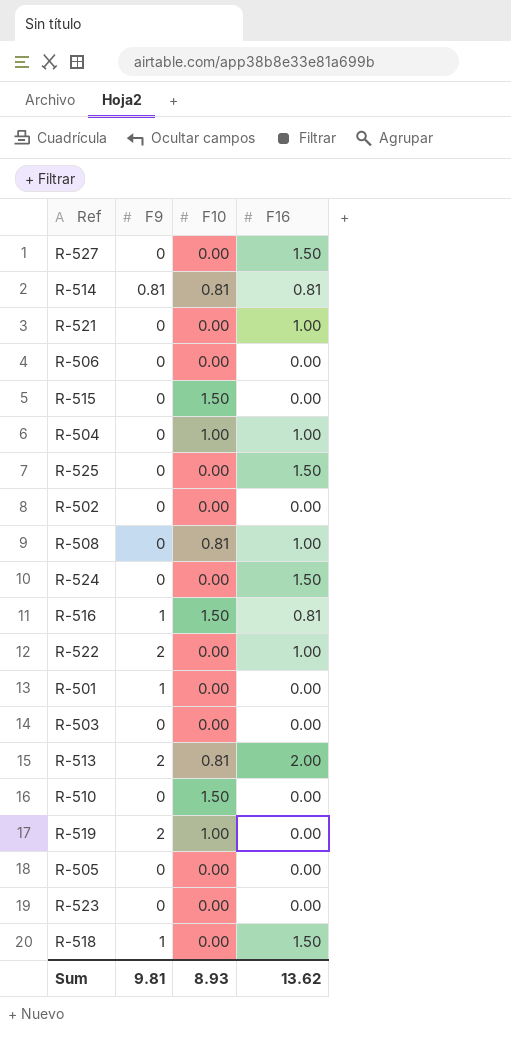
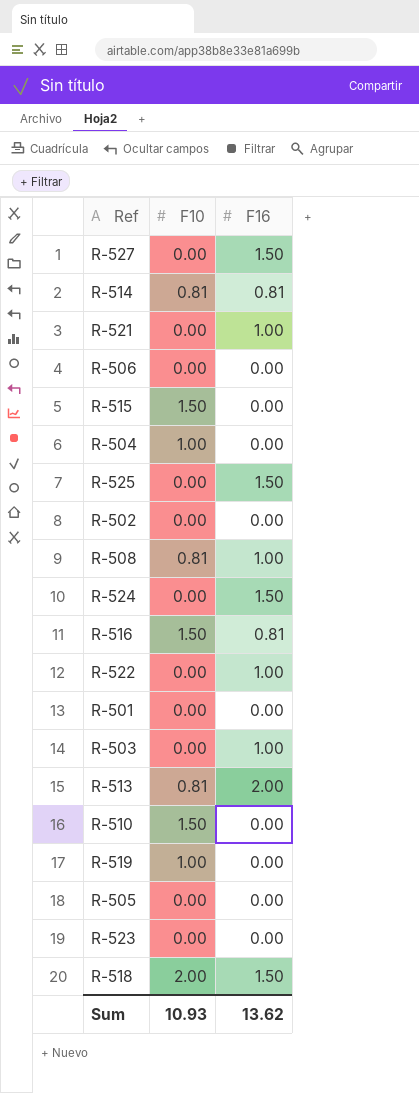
column F9 | position: 2 -> none
R-504 | F16: 1.00 -> 0.00
R-503 | F16: 0.00 -> 1.00
R-518 | F10: 0.00 -> 2.00
Sum | F10: 8.93 -> 10.93

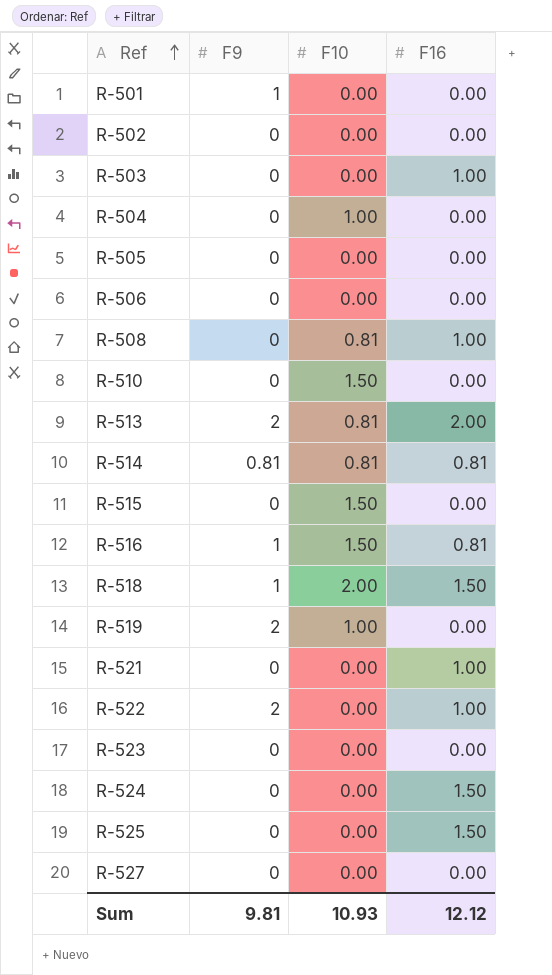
row order: none -> Ref ascending
column F9 | position: none -> 2
R-527 | F16: 1.50 -> 0.00
Sum | F16: 13.62 -> 12.12

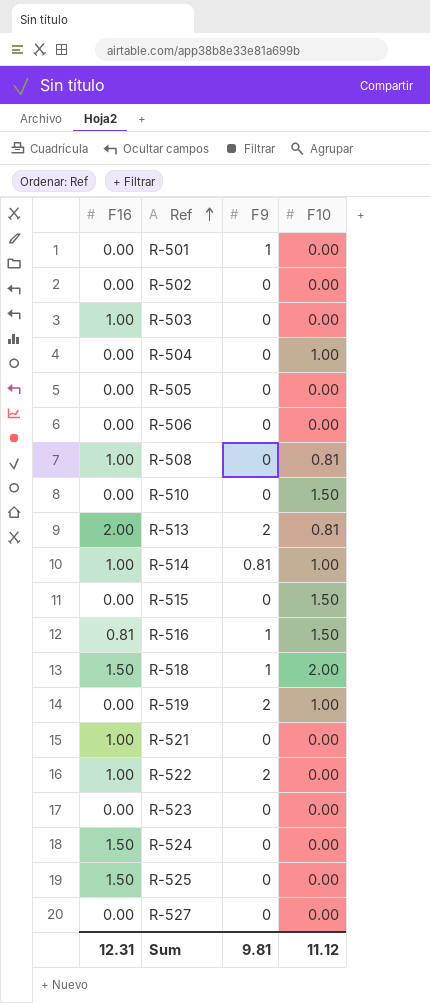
column F16 | position: 4 -> 1
R-514 | F16: 0.81 -> 1.00
R-514 | F10: 0.81 -> 1.00
Sum | F16: 12.12 -> 12.31
Sum | F10: 10.93 -> 11.12

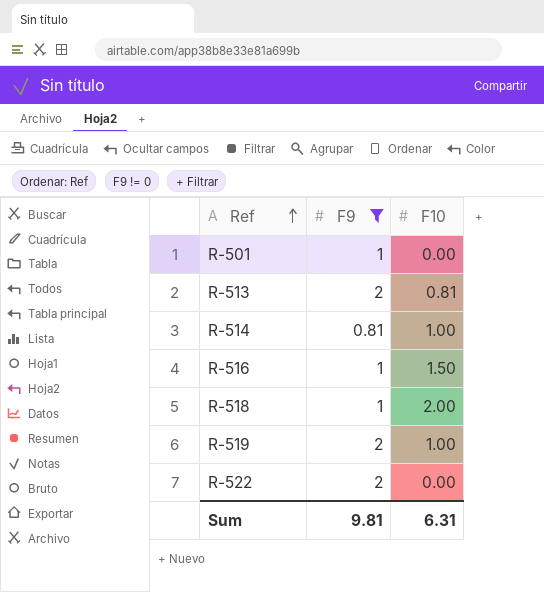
filter: none -> F9 != 0
column F16 | position: 1 -> none
Sum | F10: 11.12 -> 6.31

